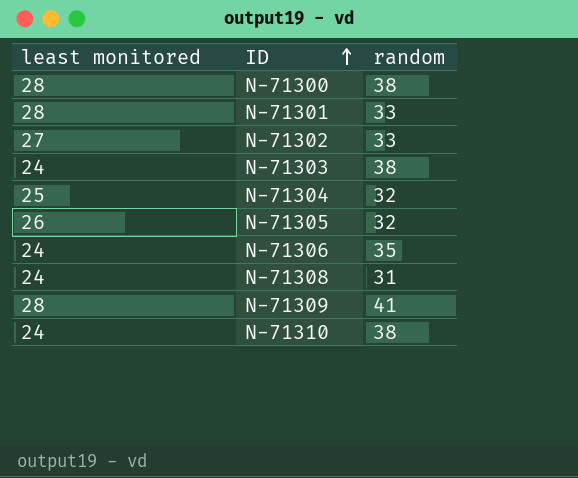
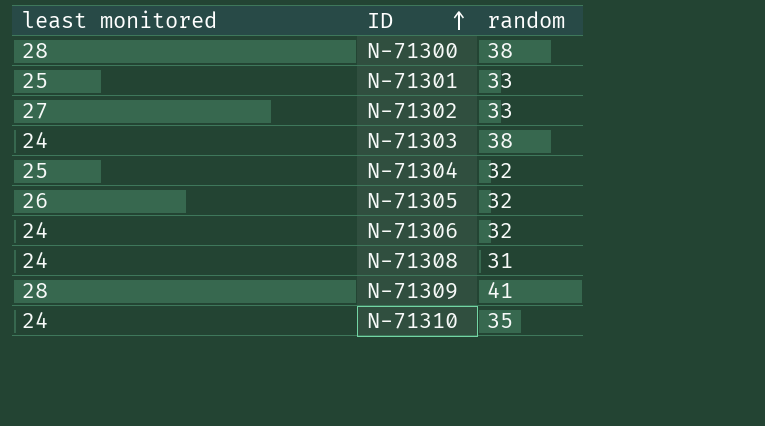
N-71301 | least monitored: 28 -> 25
N-71306 | random: 35 -> 32
N-71310 | random: 38 -> 35

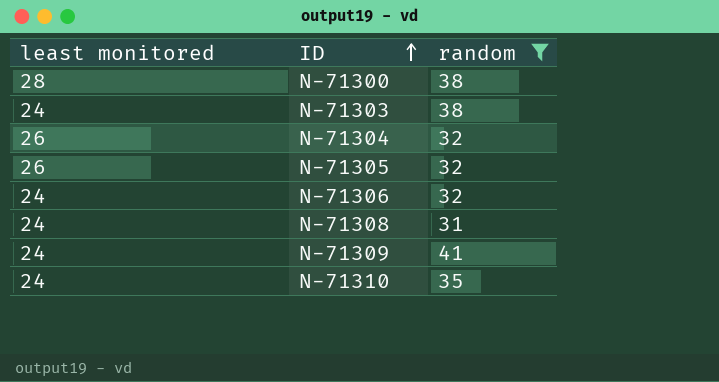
filter: none -> random != 33
N-71304 | least monitored: 25 -> 26
N-71309 | least monitored: 28 -> 24

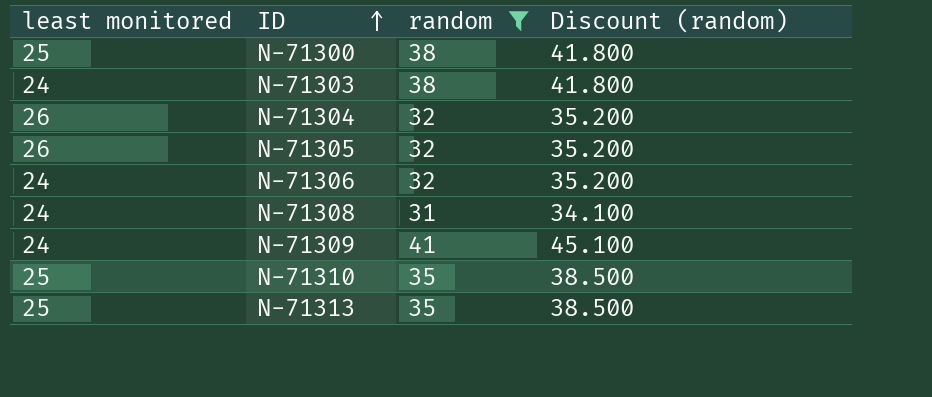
column Discount (random) | formula: none -> [random] * 1.1
N-71300 | least monitored: 28 -> 25
N-71310 | least monitored: 24 -> 25
row N-71313: none -> 25 | 35 | 38.500

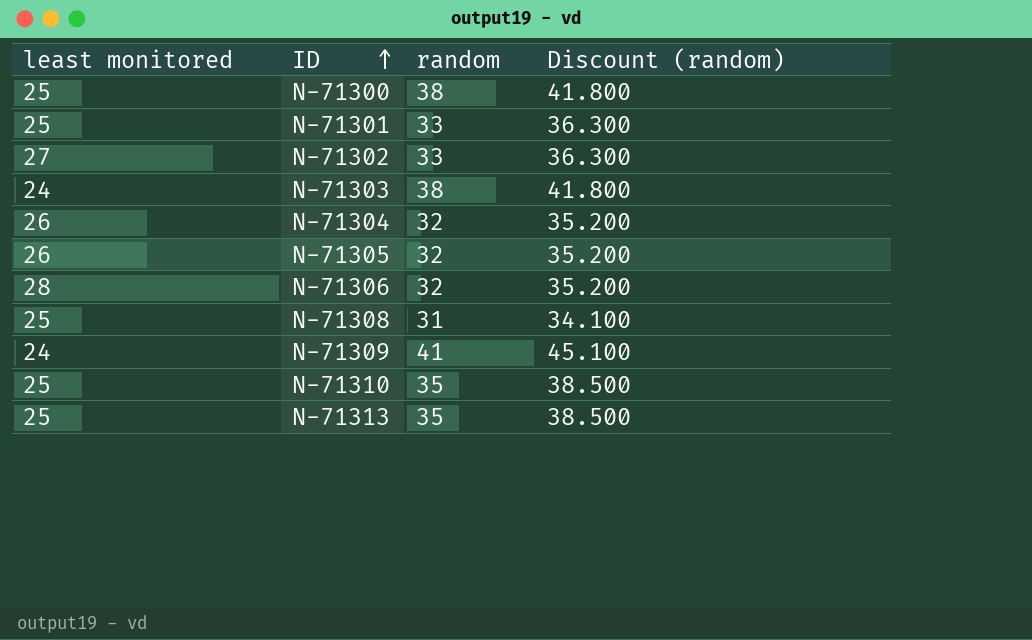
filter: random != 33 -> none
N-71306 | least monitored: 24 -> 28
N-71308 | least monitored: 24 -> 25

